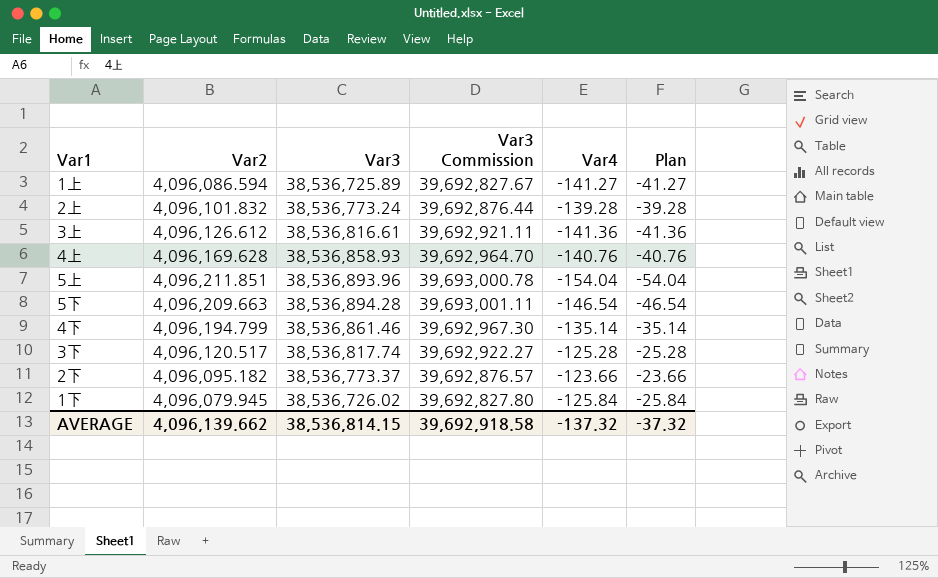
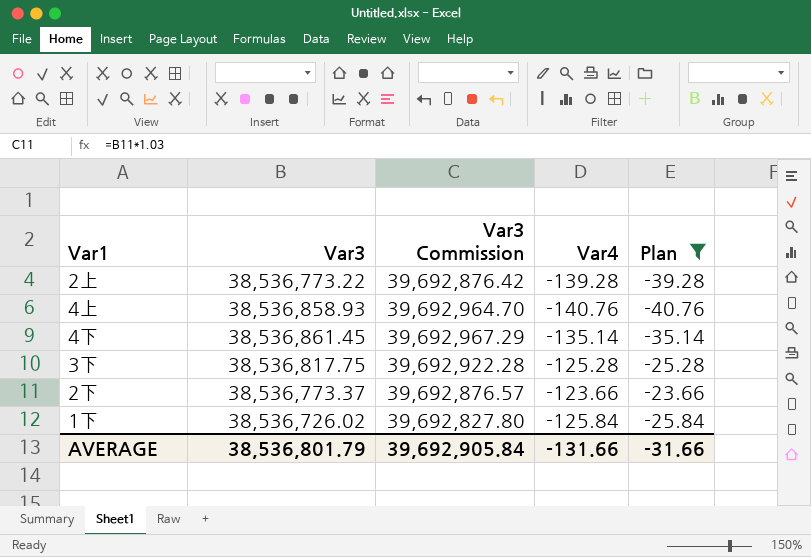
filter: none -> Plan >= -40.76
column Var2 | position: 2 -> none
2上 | Var3: 38,536,773.24 -> 38,536,773.22
2上 | Var3 Commission: 39,692,876.44 -> 39,692,876.42
4下 | Var3: 38,536,861.46 -> 38,536,861.45
4下 | Var3 Commission: 39,692,967.30 -> 39,692,967.29
3下 | Var3: 38,536,817.74 -> 38,536,817.75
3下 | Var3 Commission: 39,692,922.27 -> 39,692,922.28
AVERAGE | Var3: 38,536,814.15 -> 38,536,801.79
AVERAGE | Var3 Commission: 39,692,918.58 -> 39,692,905.84
AVERAGE | Var4: -137.32 -> -131.66
AVERAGE | Plan: -37.32 -> -31.66

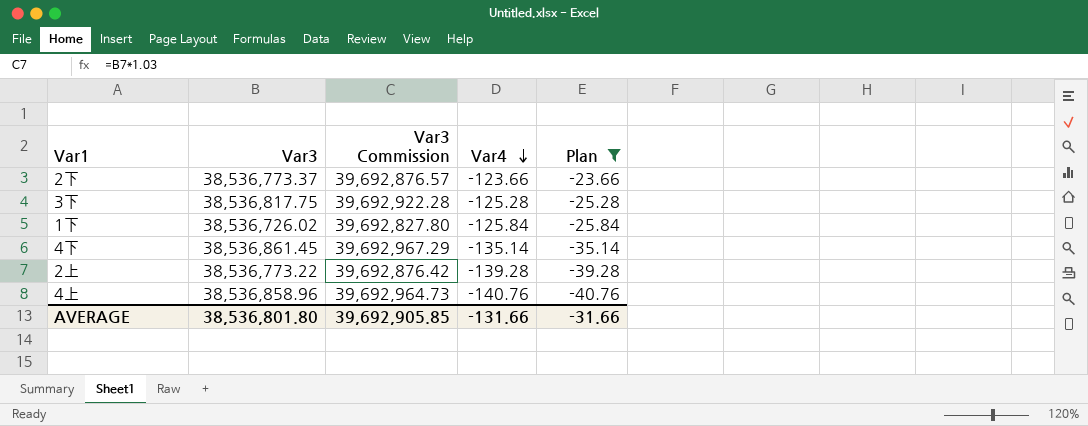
row order: none -> Var4 descending
4上 | Var3: 38,536,858.93 -> 38,536,858.96
4上 | Var3 Commission: 39,692,964.70 -> 39,692,964.73
AVERAGE | Var3: 38,536,801.79 -> 38,536,801.80
AVERAGE | Var3 Commission: 39,692,905.84 -> 39,692,905.85

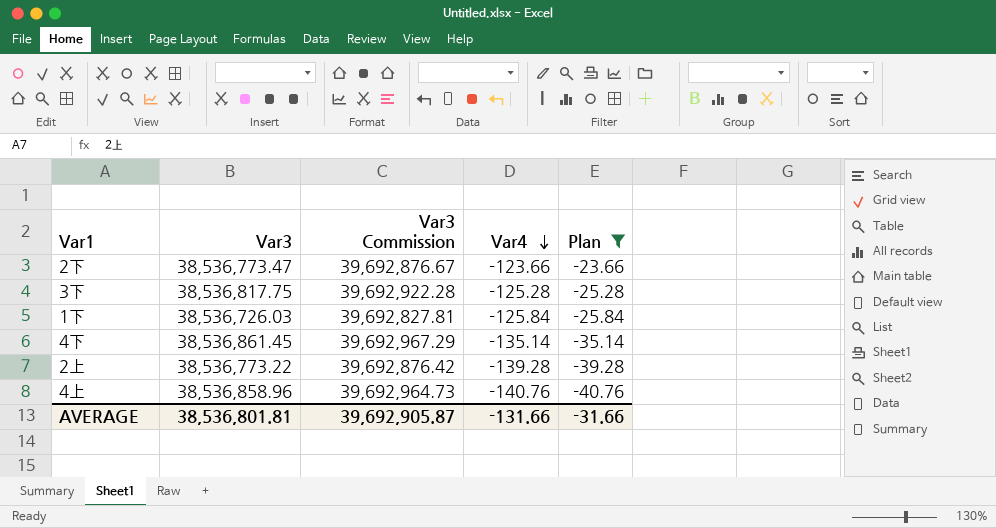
2下 | Var3: 38,536,773.37 -> 38,536,773.47
2下 | Var3 Commission: 39,692,876.57 -> 39,692,876.67
1下 | Var3: 38,536,726.02 -> 38,536,726.03
1下 | Var3 Commission: 39,692,827.80 -> 39,692,827.81
AVERAGE | Var3: 38,536,801.80 -> 38,536,801.81
AVERAGE | Var3 Commission: 39,692,905.85 -> 39,692,905.87

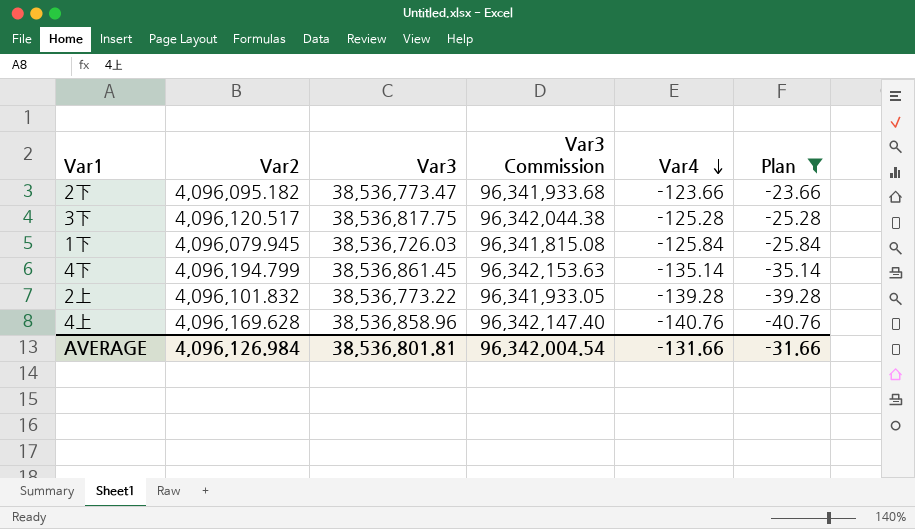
column Var2 | position: none -> 2
column Var3 Commission | formula: [Var3] * 1.03 -> [Var3] * 2.5
AVERAGE | Var3 Commission: 39,692,905.87 -> 96,342,004.54

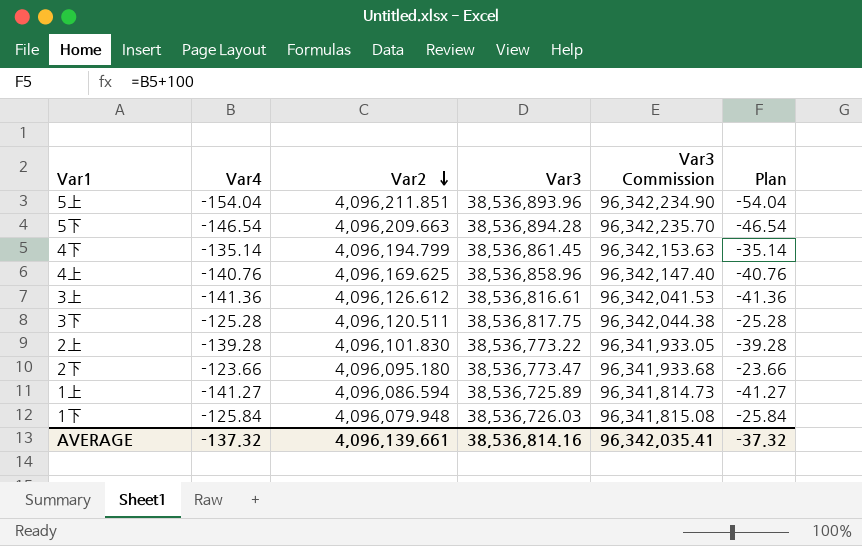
filter: Plan >= -40.76 -> none
row order: Var4 descending -> Var2 descending
column Var4 | position: 5 -> 2
4上 | Var2: 4,096,169.628 -> 4,096,169.625
3下 | Var2: 4,096,120.517 -> 4,096,120.511
2上 | Var2: 4,096,101.832 -> 4,096,101.830
2下 | Var2: 4,096,095.182 -> 4,096,095.180
1下 | Var2: 4,096,079.945 -> 4,096,079.948
AVERAGE | Var4: -131.66 -> -137.32
AVERAGE | Var2: 4,096,126.984 -> 4,096,139.661
AVERAGE | Var3: 38,536,801.81 -> 38,536,814.16
AVERAGE | Var3 Commission: 96,342,004.54 -> 96,342,035.41
AVERAGE | Plan: -31.66 -> -37.32

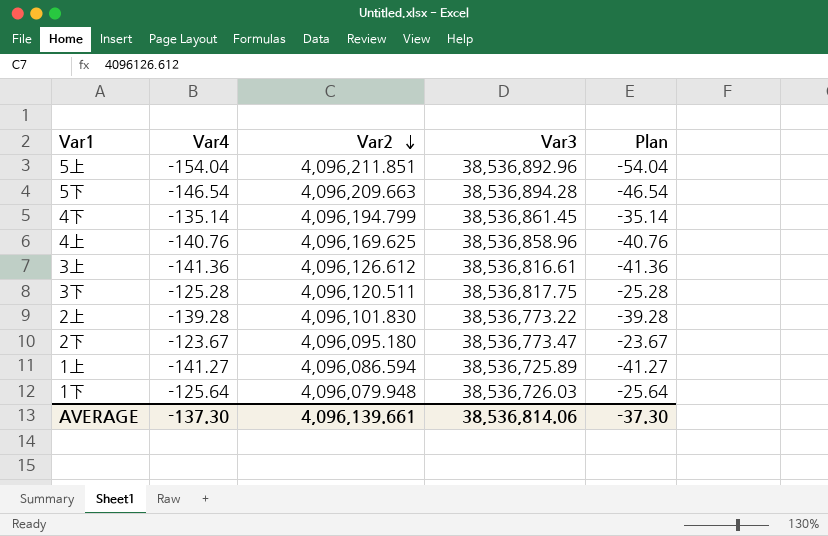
column Var3 Commission | formula: [Var3] * 2.5 -> none
5上 | Var3: 38,536,893.96 -> 38,536,892.96
2下 | Var4: -123.66 -> -123.67
2下 | Plan: -23.66 -> -23.67
1下 | Var4: -125.84 -> -125.64
1下 | Plan: -25.84 -> -25.64
AVERAGE | Var4: -137.32 -> -137.30
AVERAGE | Var3: 38,536,814.16 -> 38,536,814.06
AVERAGE | Plan: -37.32 -> -37.30

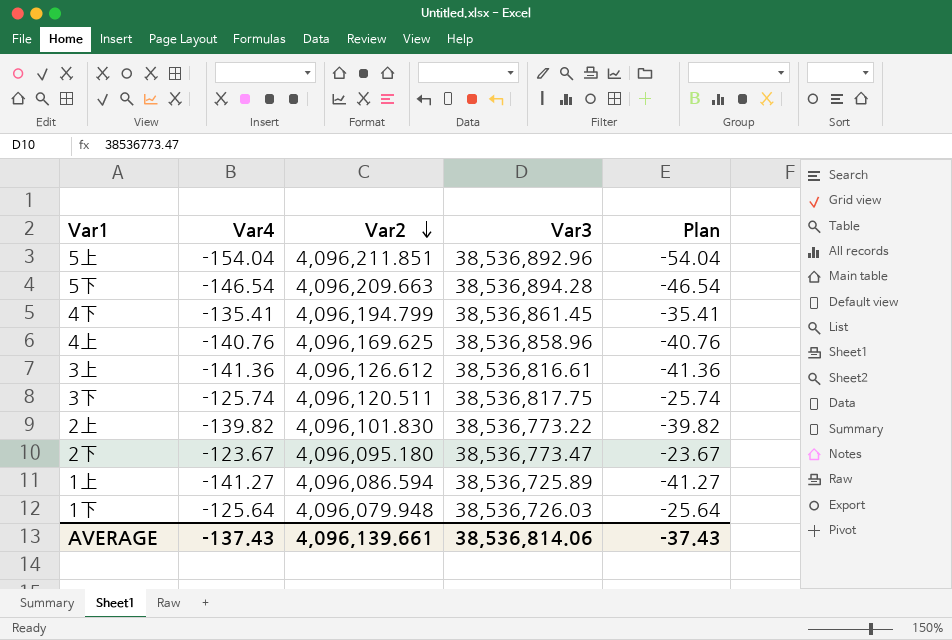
4下 | Var4: -135.14 -> -135.41
4下 | Plan: -35.14 -> -35.41
3下 | Var4: -125.28 -> -125.74
3下 | Plan: -25.28 -> -25.74
2上 | Var4: -139.28 -> -139.82
2上 | Plan: -39.28 -> -39.82
AVERAGE | Var4: -137.30 -> -137.43
AVERAGE | Plan: -37.30 -> -37.43

